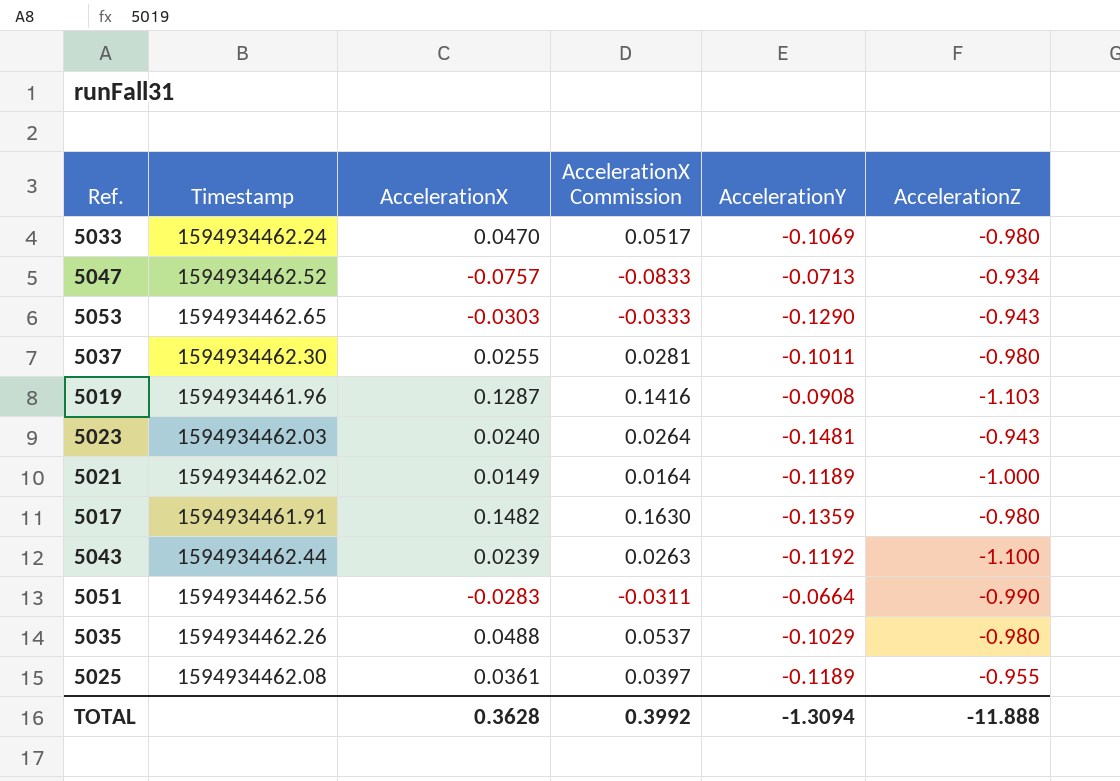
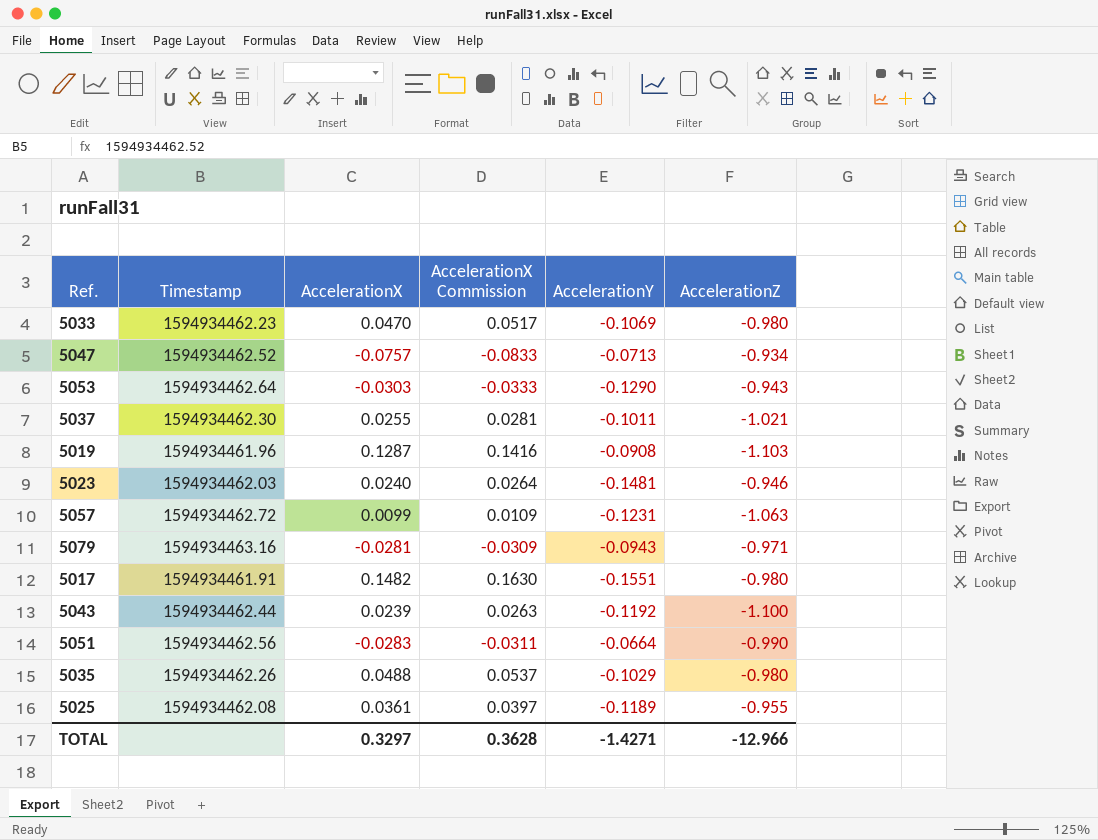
row 5021: 1594934462.02 | 0.0149 | 0.0164 | -0.1189 | -1.000 -> none
5033 | Timestamp: 1594934462.24 -> 1594934462.23
5053 | Timestamp: 1594934462.65 -> 1594934462.64
5037 | AccelerationZ: -0.980 -> -1.021
5023 | AccelerationZ: -0.943 -> -0.946
row 5057: none -> 1594934462.72 | 0.0099 | 0.0109 | -0.1231 | -1.063
row 5079: none -> 1594934463.16 | -0.0281 | -0.0309 | -0.0943 | -0.971
5017 | AccelerationY: -0.1359 -> -0.1551
TOTAL | AccelerationX: 0.3628 -> 0.3297
TOTAL | AccelerationX Commission: 0.3992 -> 0.3628
TOTAL | AccelerationY: -1.3094 -> -1.4271
TOTAL | AccelerationZ: -11.888 -> -12.966

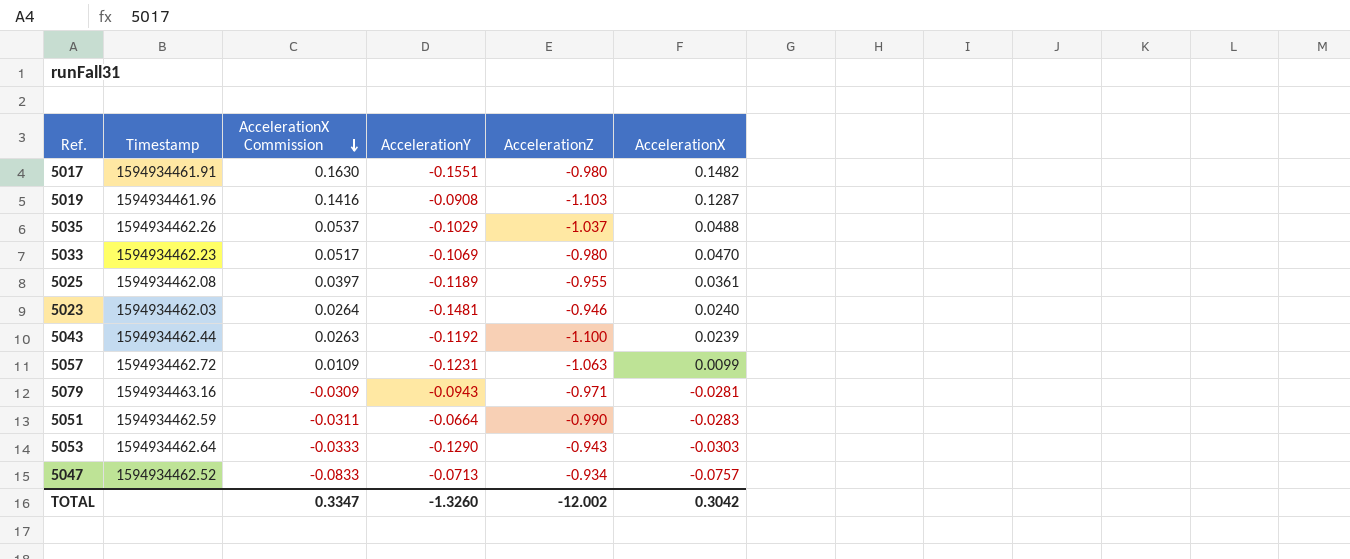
row order: none -> AccelerationX Commission descending
column AccelerationX | position: 3 -> 6
row 5037: 1594934462.30 | 0.0255 | 0.0281 | -0.1011 | -1.021 -> none
5035 | AccelerationZ: -0.980 -> -1.037
5051 | Timestamp: 1594934462.56 -> 1594934462.59
TOTAL | AccelerationX Commission: 0.3628 -> 0.3347
TOTAL | AccelerationY: -1.4271 -> -1.3260
TOTAL | AccelerationZ: -12.966 -> -12.002
TOTAL | AccelerationX: 0.3297 -> 0.3042

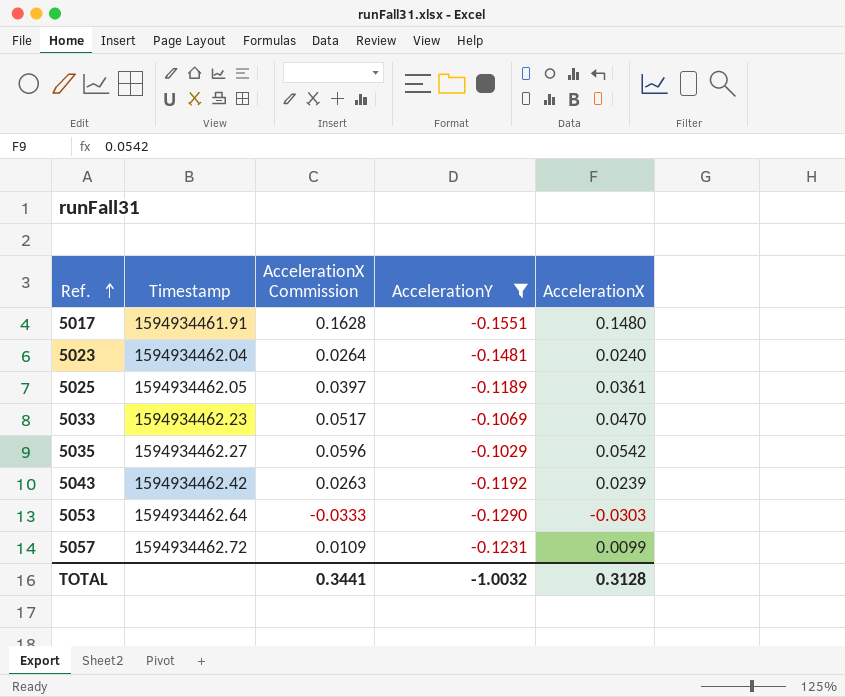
filter: none -> AccelerationY <= -0.1029
row order: AccelerationX Commission descending -> Ref. ascending
column AccelerationZ | position: 5 -> none
5017 | AccelerationX Commission: 0.1630 -> 0.1628
5017 | AccelerationX: 0.1482 -> 0.1480
5023 | Timestamp: 1594934462.03 -> 1594934462.04
5025 | Timestamp: 1594934462.08 -> 1594934462.05
5035 | Timestamp: 1594934462.26 -> 1594934462.27
5035 | AccelerationX Commission: 0.0537 -> 0.0596
5035 | AccelerationX: 0.0488 -> 0.0542
5043 | Timestamp: 1594934462.44 -> 1594934462.42
TOTAL | AccelerationX Commission: 0.3347 -> 0.3441
TOTAL | AccelerationY: -1.3260 -> -1.0032
TOTAL | AccelerationX: 0.3042 -> 0.3128

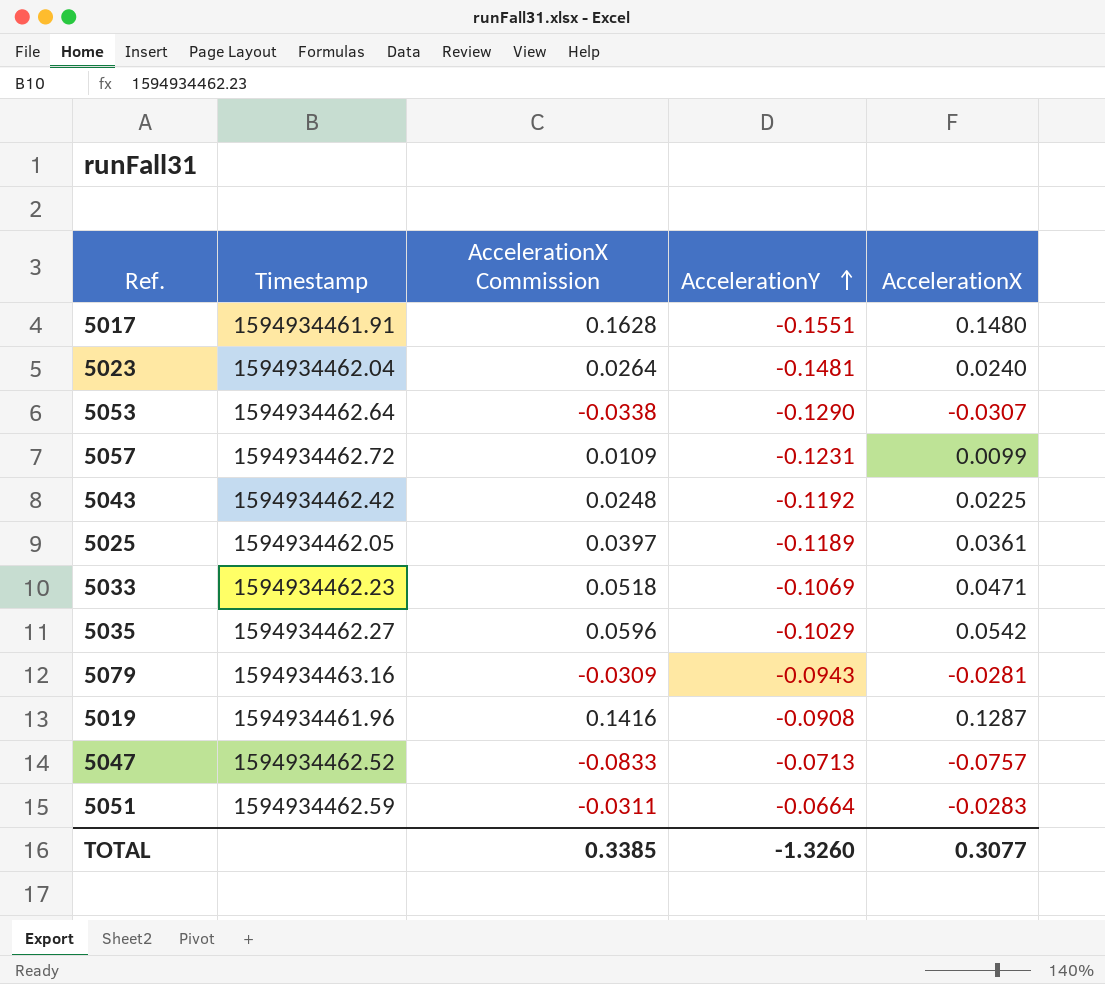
filter: AccelerationY <= -0.1029 -> none
row order: Ref. ascending -> AccelerationY ascending
5053 | AccelerationX Commission: -0.0333 -> -0.0338
5053 | AccelerationX: -0.0303 -> -0.0307
5043 | AccelerationX Commission: 0.0263 -> 0.0248
5043 | AccelerationX: 0.0239 -> 0.0225
5033 | AccelerationX Commission: 0.0517 -> 0.0518
5033 | AccelerationX: 0.0470 -> 0.0471
TOTAL | AccelerationX Commission: 0.3441 -> 0.3385
TOTAL | AccelerationY: -1.0032 -> -1.3260
TOTAL | AccelerationX: 0.3128 -> 0.3077

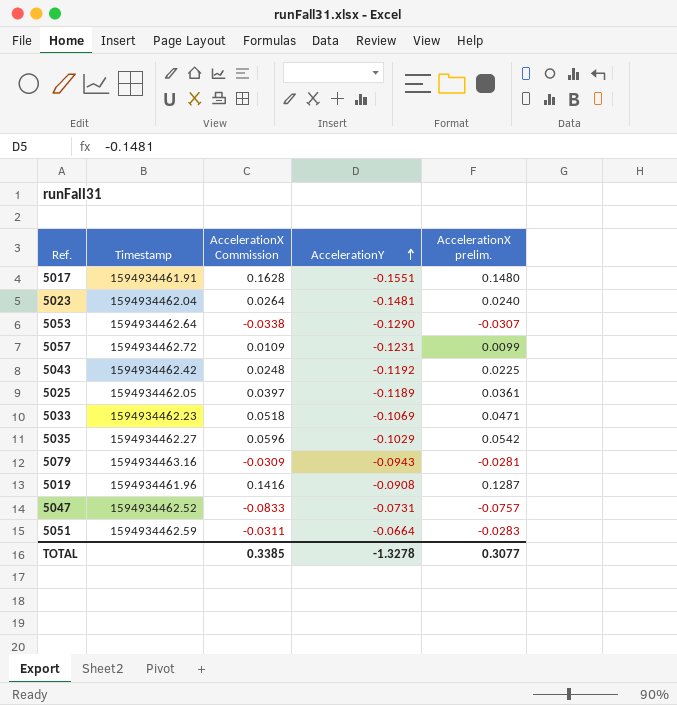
column name: AccelerationX -> AccelerationX prelim.
5047 | AccelerationY: -0.0713 -> -0.0731
TOTAL | AccelerationY: -1.3260 -> -1.3278

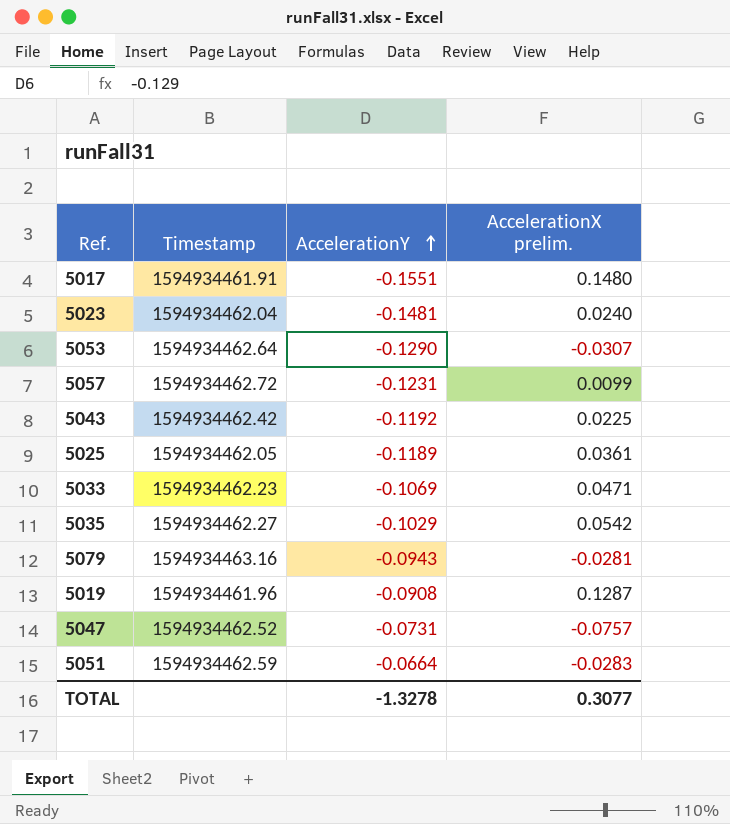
column AccelerationX Commission | formula: [AccelerationX prelim.] * 1.1 -> none

